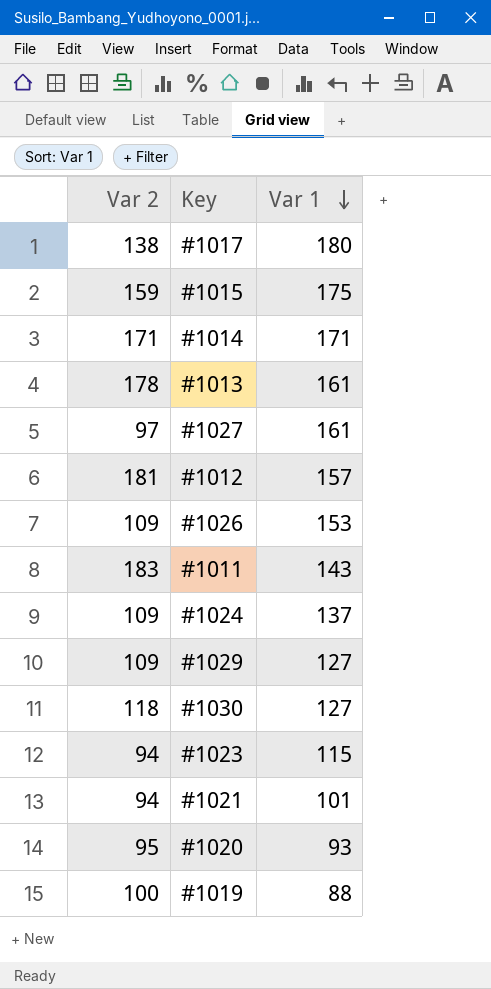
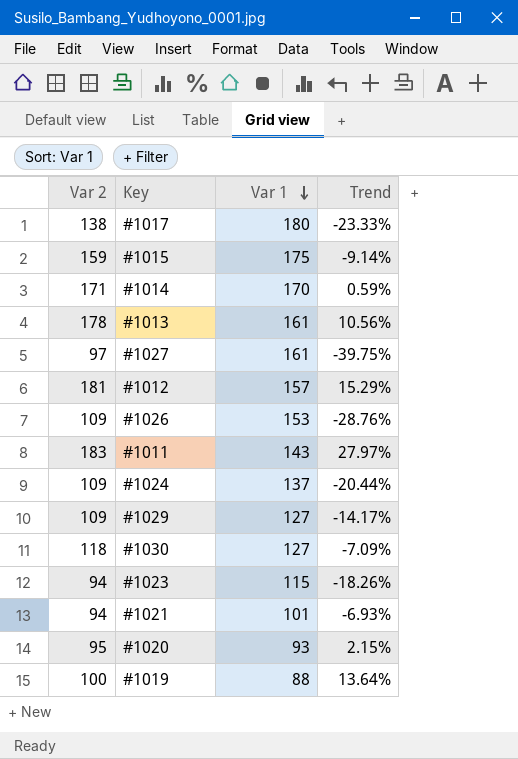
column Trend | formula: none -> ([Var 2] - [Var 1]) / [Var 1]
#1014 | Var 1: 171 -> 170

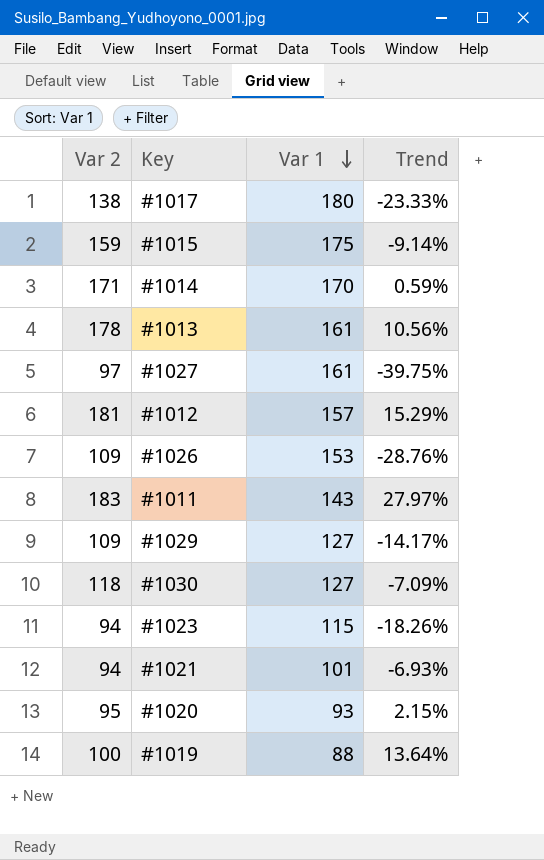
row #1024: 109 | 137 | -20.44% -> none

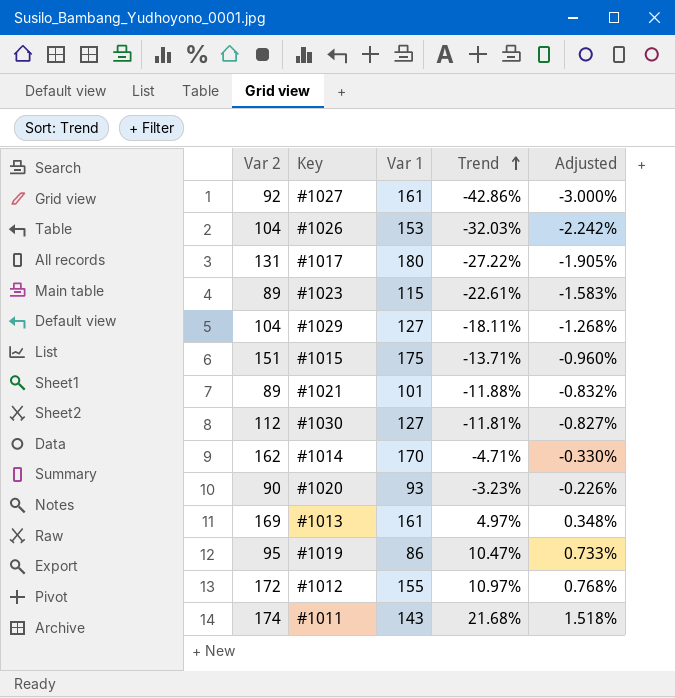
row order: Var 1 descending -> Trend ascending
column Adjusted | formula: none -> [Trend] * 0.07
#1027 | Var 2: 97 -> 92
#1027 | Trend: -39.75% -> -42.86%
#1026 | Var 2: 109 -> 104
#1026 | Trend: -28.76% -> -32.03%
#1017 | Var 2: 138 -> 131
#1017 | Trend: -23.33% -> -27.22%
#1023 | Var 2: 94 -> 89
#1023 | Trend: -18.26% -> -22.61%
#1029 | Var 2: 109 -> 104
#1029 | Trend: -14.17% -> -18.11%
#1015 | Var 2: 159 -> 151
#1015 | Trend: -9.14% -> -13.71%
#1021 | Var 2: 94 -> 89
#1021 | Trend: -6.93% -> -11.88%
#1030 | Var 2: 118 -> 112
#1030 | Trend: -7.09% -> -11.81%
#1014 | Var 2: 171 -> 162
#1014 | Trend: 0.59% -> -4.71%
#1020 | Var 2: 95 -> 90
#1020 | Trend: 2.15% -> -3.23%
#1013 | Var 2: 178 -> 169
#1013 | Trend: 10.56% -> 4.97%
#1019 | Var 2: 100 -> 95
#1019 | Var 1: 88 -> 86
#1019 | Trend: 13.64% -> 10.47%
#1012 | Var 2: 181 -> 172
#1012 | Var 1: 157 -> 155
#1012 | Trend: 15.29% -> 10.97%
#1011 | Var 2: 183 -> 174
#1011 | Trend: 27.97% -> 21.68%

